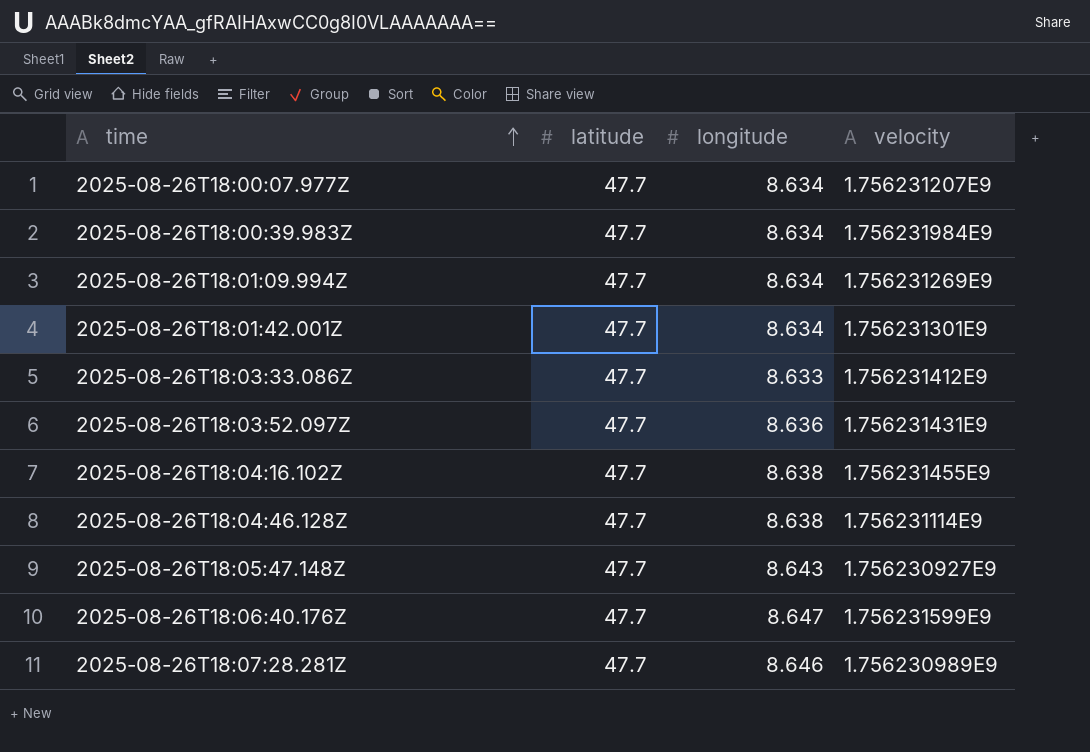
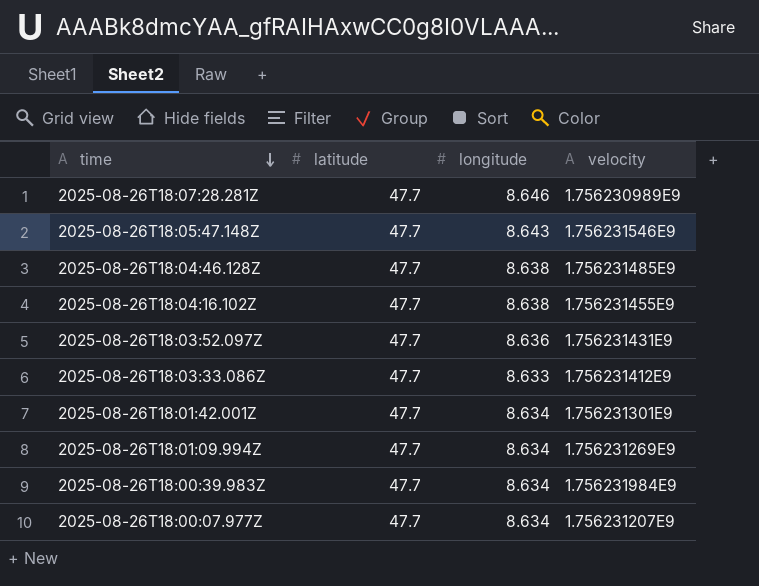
row order: time ascending -> time descending
row 2025-08-26T18:06:40.176Z: 47.7 | 8.647 | 1.756231599E9 -> none
2025-08-26T18:05:47.148Z | velocity: 1.756230927E9 -> 1.756231546E9
2025-08-26T18:04:46.128Z | velocity: 1.756231114E9 -> 1.756231485E9

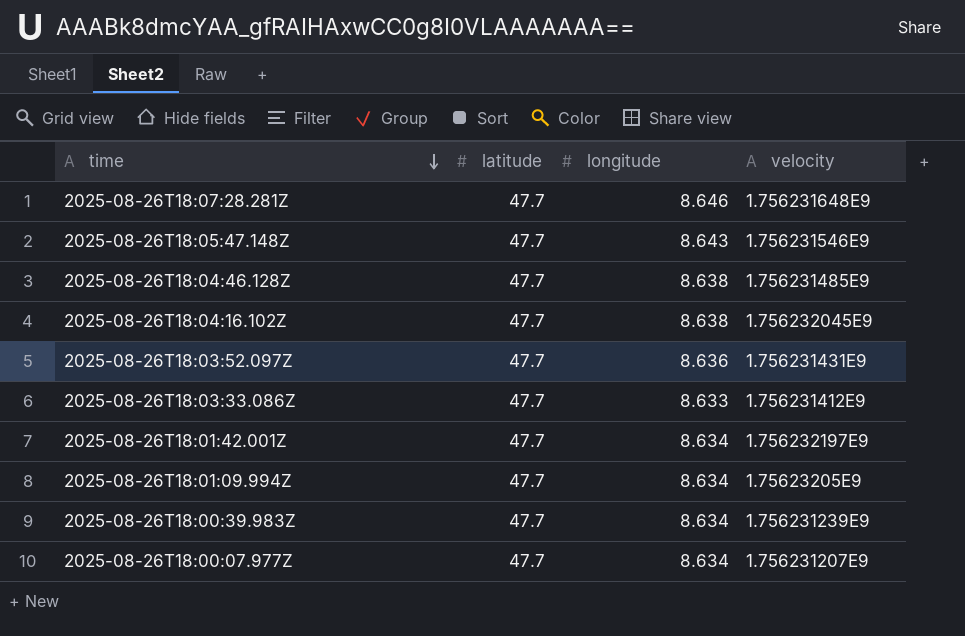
2025-08-26T18:07:28.281Z | velocity: 1.756230989E9 -> 1.756231648E9
2025-08-26T18:04:16.102Z | velocity: 1.756231455E9 -> 1.756232045E9
2025-08-26T18:01:42.001Z | velocity: 1.756231301E9 -> 1.756232197E9
2025-08-26T18:01:09.994Z | velocity: 1.756231269E9 -> 1.75623205E9
2025-08-26T18:00:39.983Z | velocity: 1.756231984E9 -> 1.756231239E9

